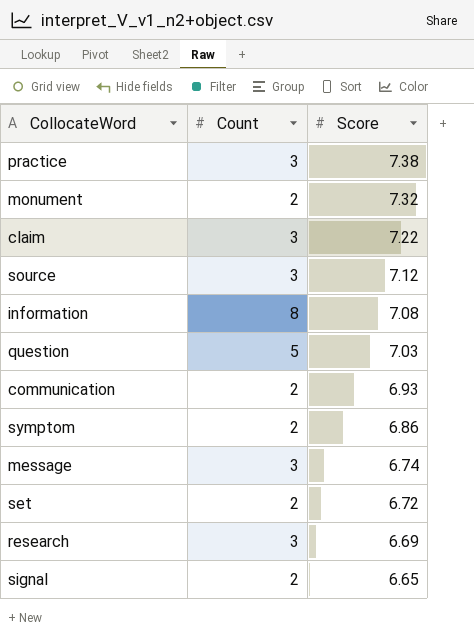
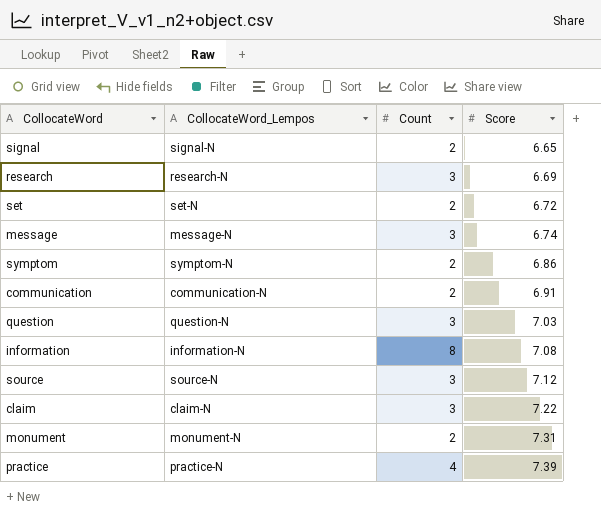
row order: Score descending -> Score ascending
column CollocateWord_Lempos | position: none -> 2
communication | Score: 6.93 -> 6.91
question | Count: 5 -> 3
monument | Score: 7.32 -> 7.31
practice | Count: 3 -> 4
practice | Score: 7.38 -> 7.39

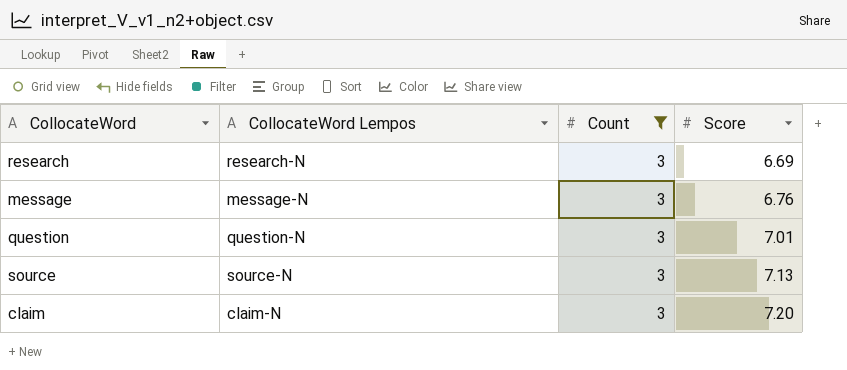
filter: none -> Count = 3
column name: CollocateWord_Lempos -> CollocateWord Lempos
message | Score: 6.74 -> 6.76
question | Score: 7.03 -> 7.01
source | Score: 7.12 -> 7.13
claim | Score: 7.22 -> 7.20

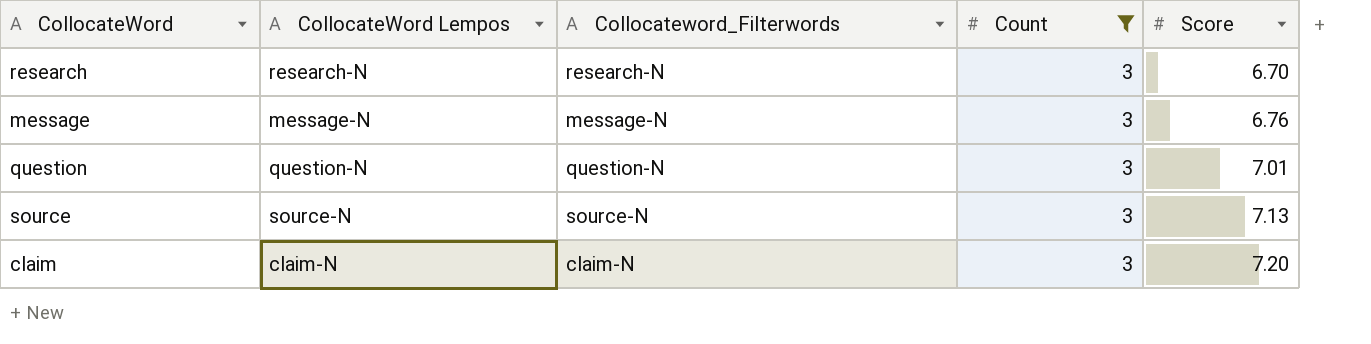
column Collocateword_Filterwords | position: none -> 3
research | Score: 6.69 -> 6.70

